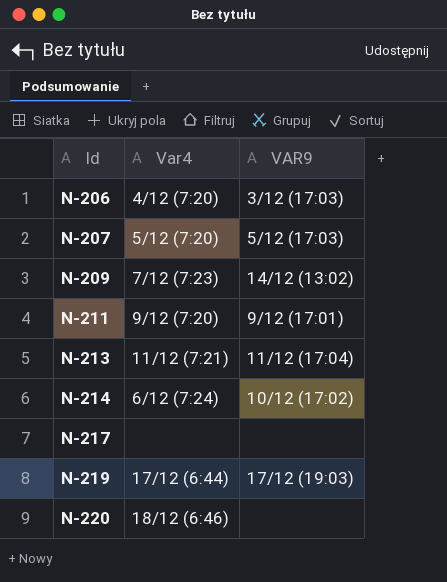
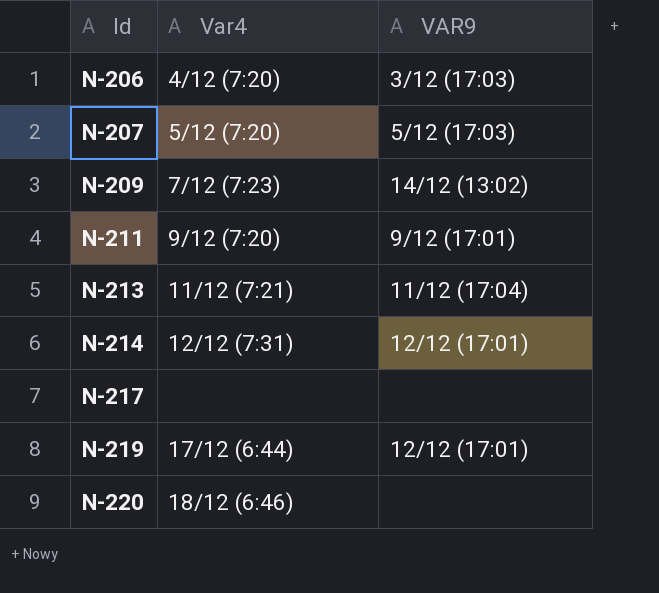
N-214 | Var4: 6/12 (7:24) -> 12/12 (7:31)
N-214 | VAR9: 10/12 (17:02) -> 12/12 (17:01)
N-219 | VAR9: 17/12 (19:03) -> 12/12 (17:01)

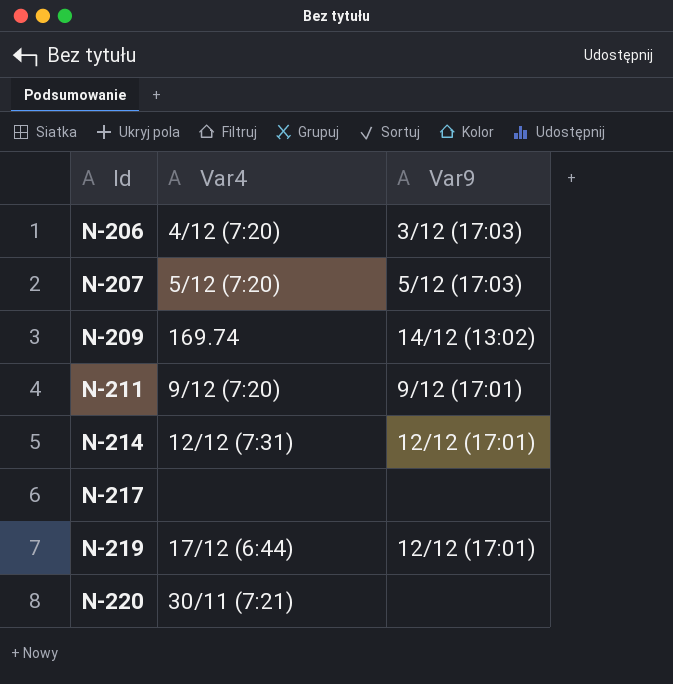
column name: VAR9 -> Var9
row N-213: 11/12 (7:21) | 11/12 (17:04) -> none
N-209 | Var4: 7/12 (7:23) -> 169.74
N-220 | Var4: 18/12 (6:46) -> 30/11 (7:21)

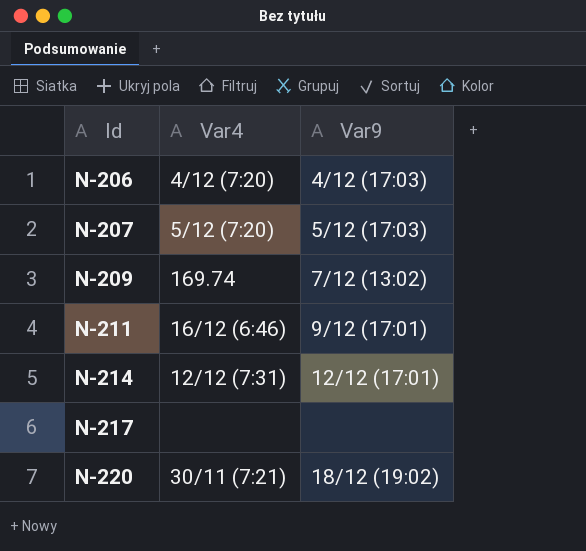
row N-219: 17/12 (6:44) | 12/12 (17:01) -> none
N-206 | Var9: 3/12 (17:03) -> 4/12 (17:03)
N-209 | Var9: 14/12 (13:02) -> 7/12 (13:02)
N-211 | Var4: 9/12 (7:20) -> 16/12 (6:46)
N-220 | Var9: none -> 18/12 (19:02)

